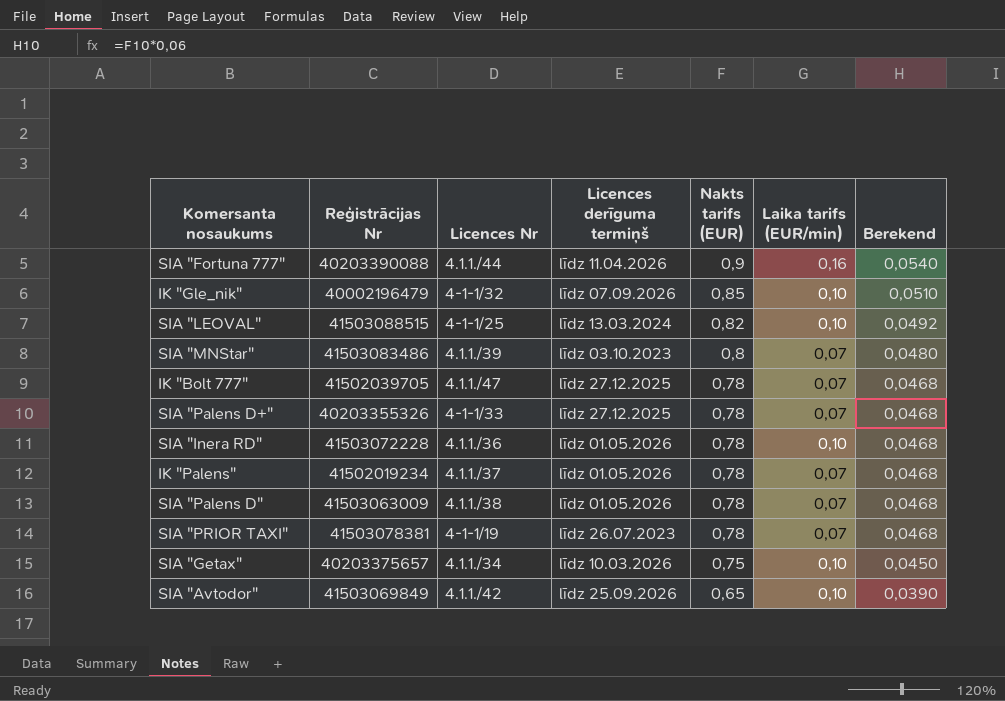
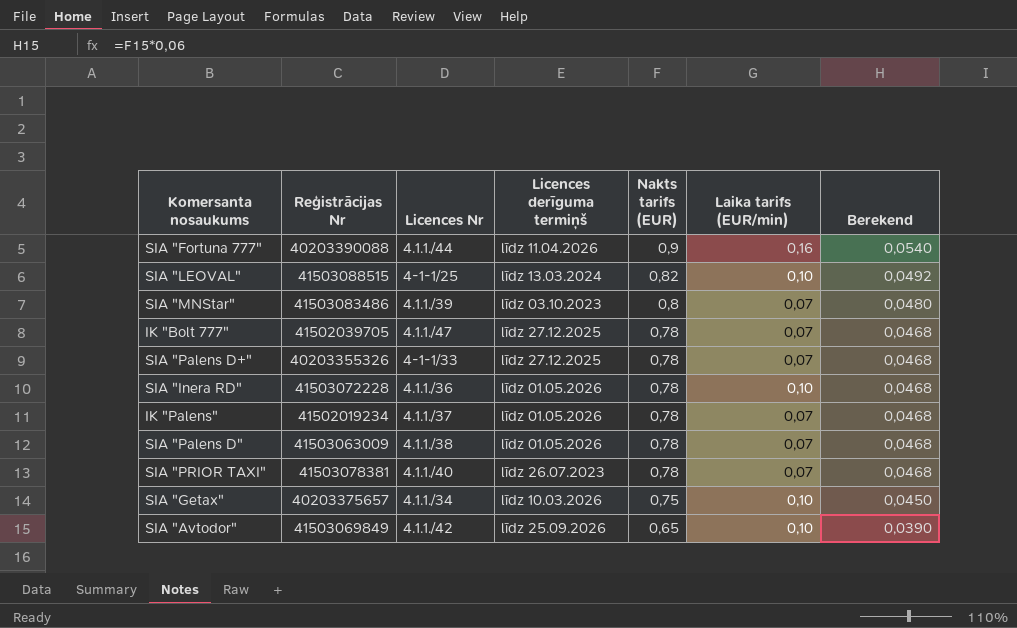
row IK "Gle_nik": 40002196479 | 4-1-1/32 | līdz 07.09.2026 | 0,85 | 0,10 | 0,0510 -> none
SIA "PRIOR TAXI" | Licences Nr: 4-1-1/19 -> 4.1.1./40

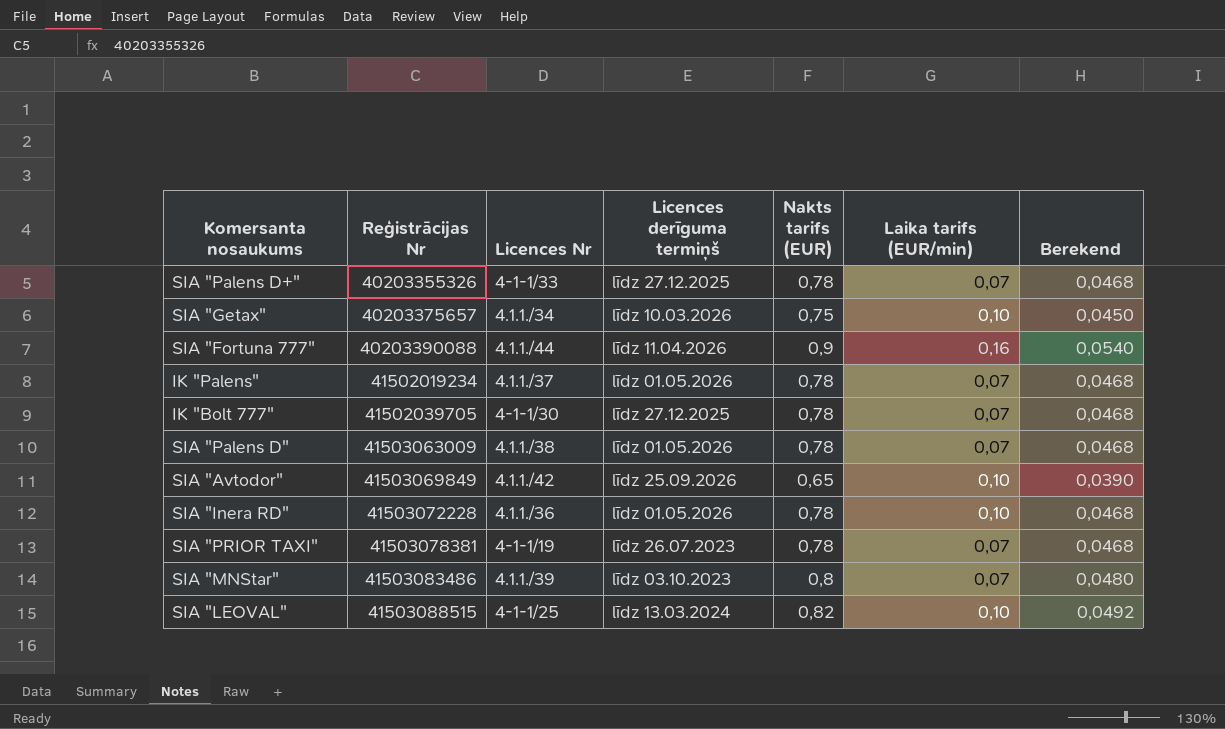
row order: Nakts tarifs (EUR) descending -> Reģistrācijas Nr ascending
IK "Bolt 777" | Licences Nr: 4.1.1./47 -> 4-1-1/30
SIA "PRIOR TAXI" | Licences Nr: 4.1.1./40 -> 4-1-1/19

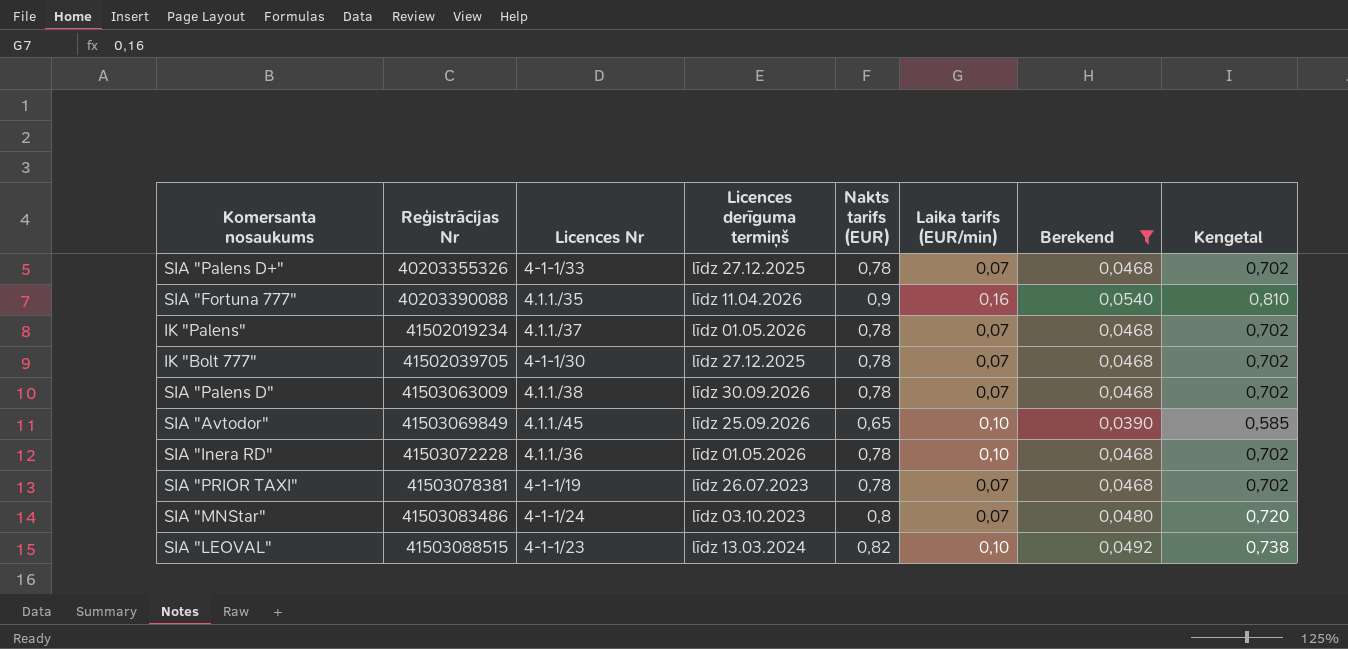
filter: none -> Berekend != 0,0450
column Kengetal | formula: none -> [Nakts tarifs (EUR)] * 0,9
SIA "Fortuna 777" | Licences Nr: 4.1.1./44 -> 4.1.1./35
SIA "Palens D" | Licences derīguma termiņš: līdz 01.05.2026 -> līdz 30.09.2026
SIA "Avtodor" | Licences Nr: 4.1.1./42 -> 4.1.1./45
SIA "MNStar" | Licences Nr: 4.1.1./39 -> 4-1-1/24
SIA "LEOVAL" | Licences Nr: 4-1-1/25 -> 4-1-1/23

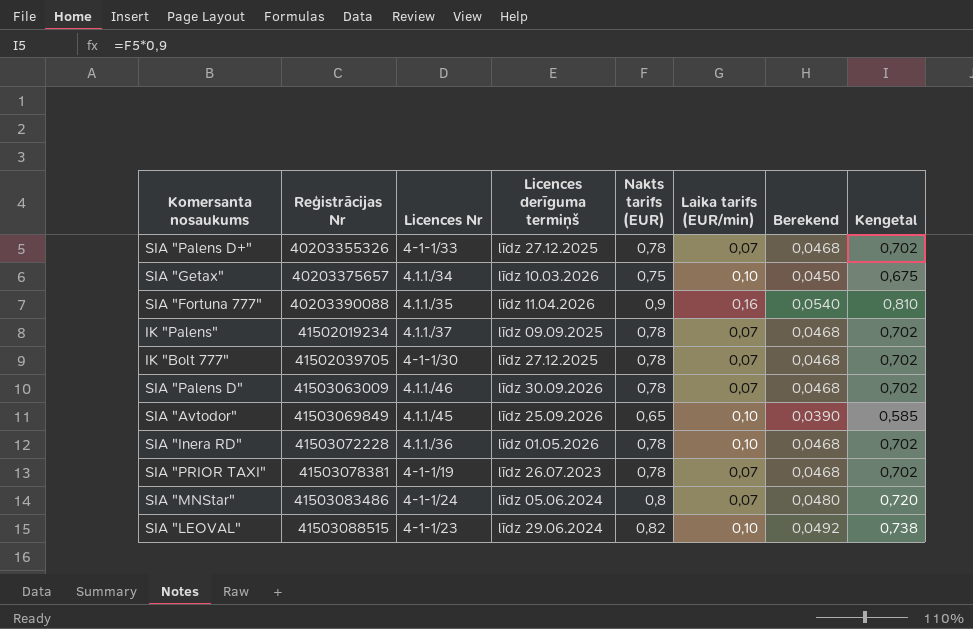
filter: Berekend != 0,0450 -> none
IK "Palens" | Licences derīguma termiņš: līdz 01.05.2026 -> līdz 09.09.2025
SIA "Palens D" | Licences Nr: 4.1.1./38 -> 4.1.1./46
SIA "MNStar" | Licences derīguma termiņš: līdz 03.10.2023 -> līdz 05.06.2024
SIA "LEOVAL" | Licences derīguma termiņš: līdz 13.03.2024 -> līdz 29.06.2024

